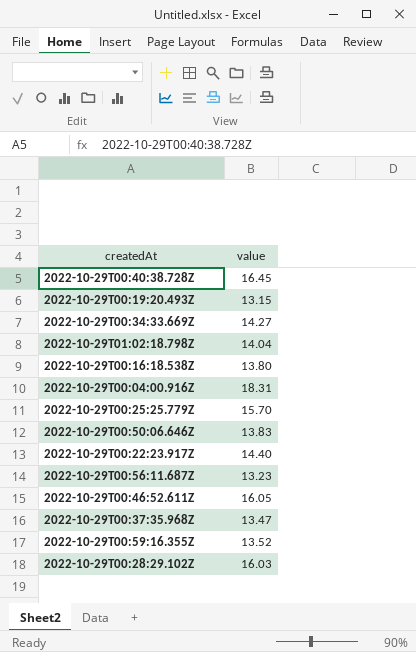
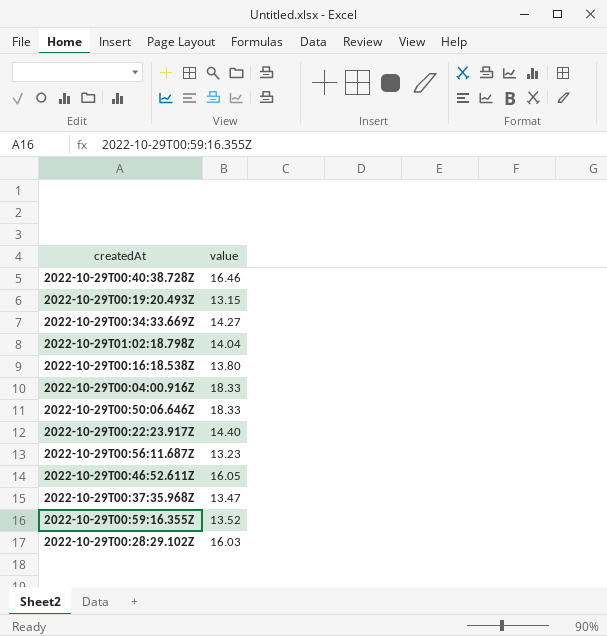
row 2022-10-29T00:25:25.779Z: 15.70 -> none
2022-10-29T00:40:38.728Z | value: 16.45 -> 16.46
2022-10-29T00:04:00.916Z | value: 18.31 -> 18.33
2022-10-29T00:50:06.646Z | value: 13.83 -> 18.33

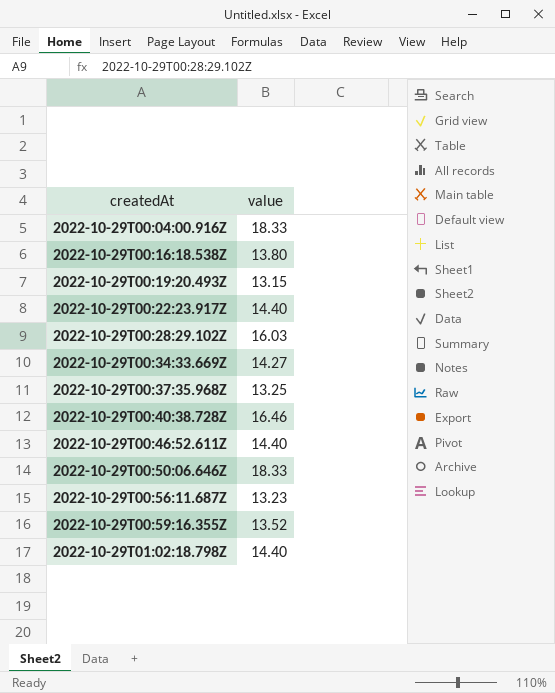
row order: none -> createdAt ascending
2022-10-29T00:37:35.968Z | value: 13.47 -> 13.25
2022-10-29T00:46:52.611Z | value: 16.05 -> 14.40
2022-10-29T01:02:18.798Z | value: 14.04 -> 14.40

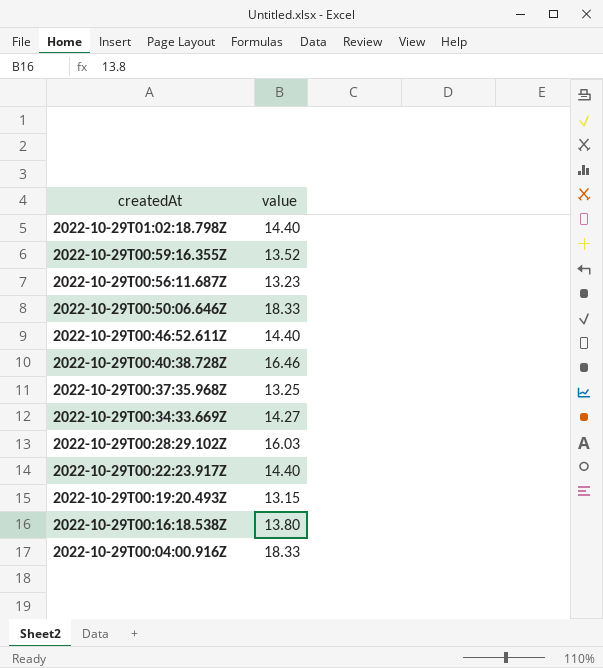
row order: createdAt ascending -> createdAt descending

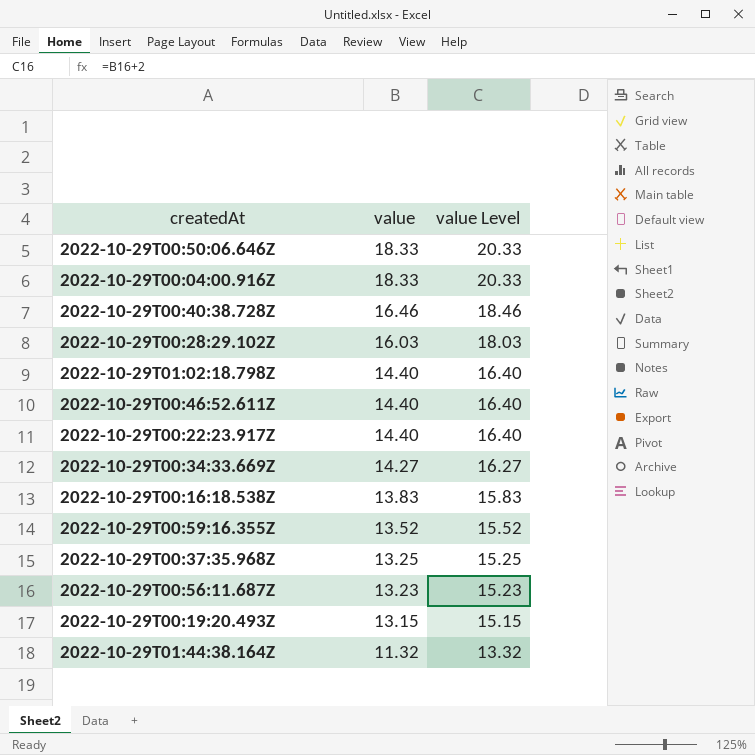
row order: createdAt descending -> value descending
column value Level | formula: none -> [value] + 2
2022-10-29T00:16:18.538Z | value: 13.80 -> 13.83
row 2022-10-29T01:44:38.164Z: none -> 11.32 | 13.32

